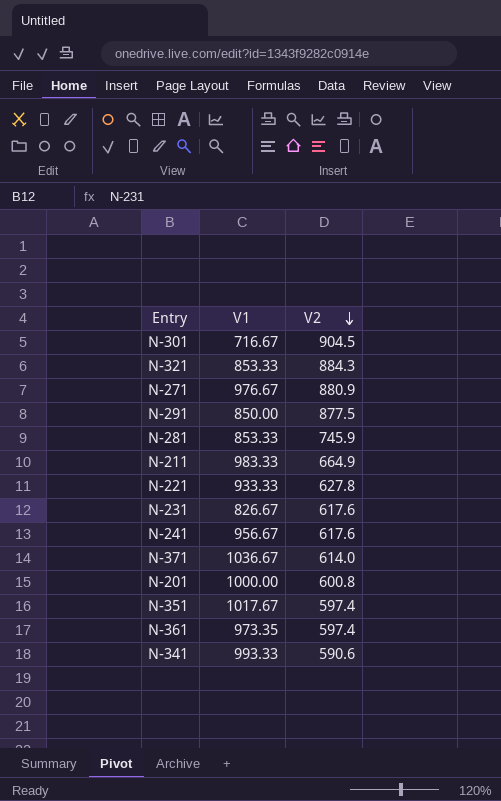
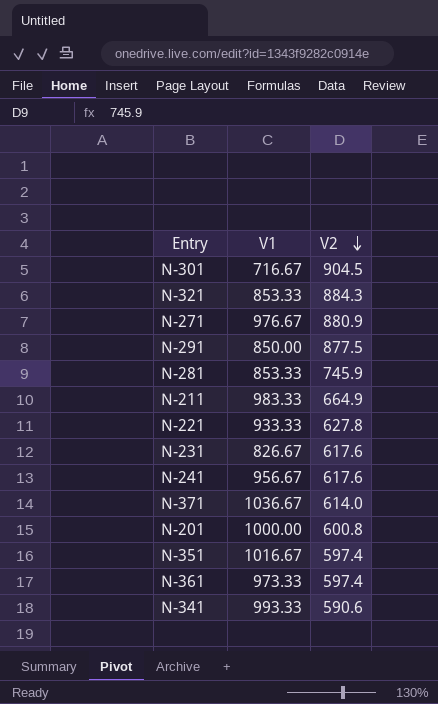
N-351 | V1: 1017.67 -> 1016.67
N-361 | V1: 973.35 -> 973.33

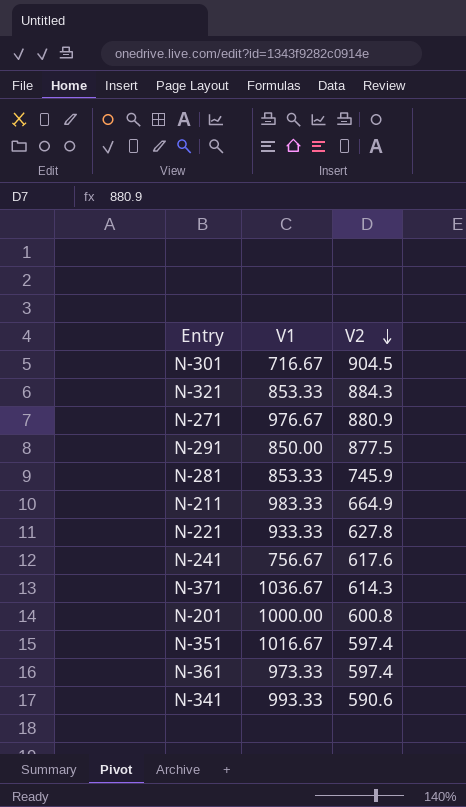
row N-231: 826.67 | 617.6 -> none
N-241 | V1: 956.67 -> 756.67
N-371 | V2: 614.0 -> 614.3

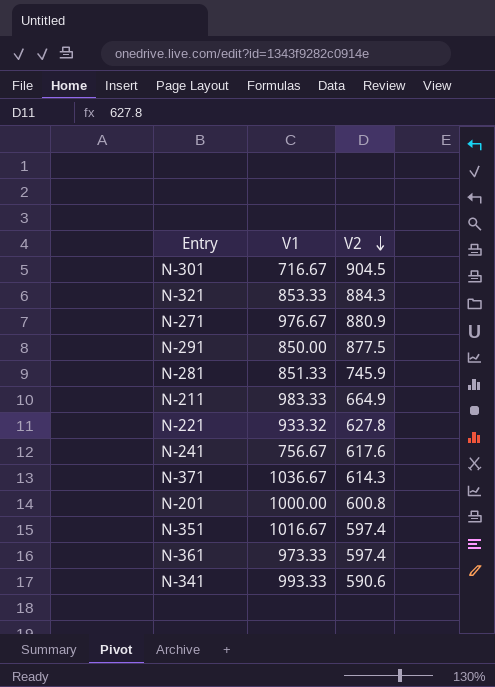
N-281 | V1: 853.33 -> 851.33
N-221 | V1: 933.33 -> 933.32

